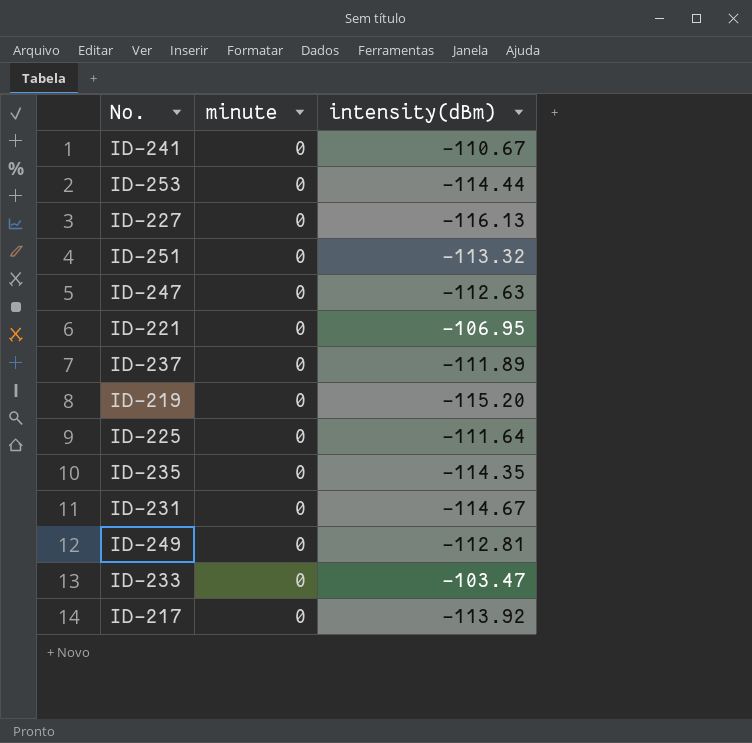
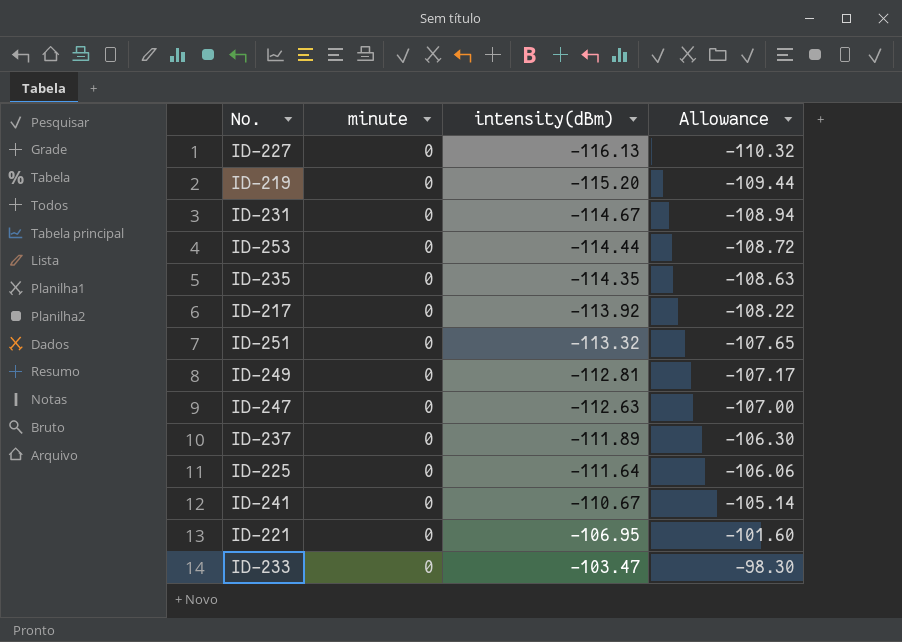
row order: none -> intensity(dBm) ascending
column Allowance | formula: none -> [intensity(dBm)] * 0.95

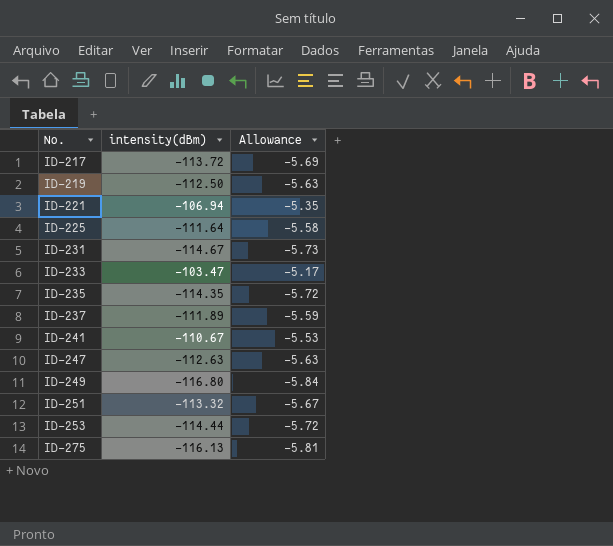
row order: intensity(dBm) ascending -> No. ascending
column minute | position: 2 -> none
column Allowance | formula: [intensity(dBm)] * 0.95 -> [intensity(dBm)] * 0.05
row ID-227: 0 | -116.13 | -110.32 -> none
ID-217 | intensity(dBm): -113.92 -> -113.72
ID-219 | intensity(dBm): -115.20 -> -112.50
ID-221 | intensity(dBm): -106.95 -> -106.94
ID-249 | intensity(dBm): -112.81 -> -116.80
row ID-275: none -> -116.13 | -5.81

